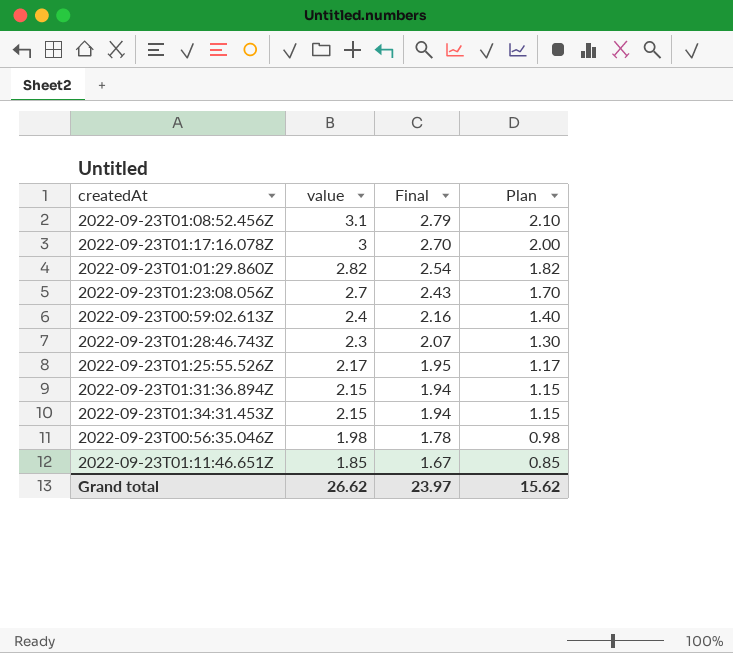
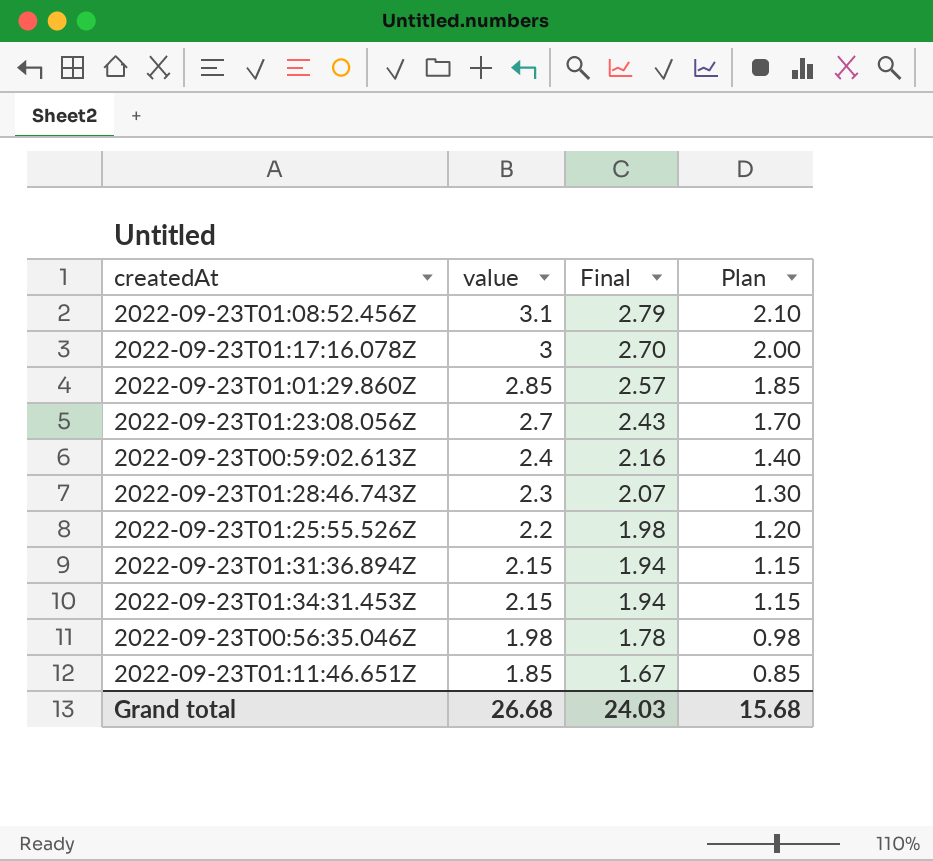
2022-09-23T01:01:29.860Z | value: 2.82 -> 2.85
2022-09-23T01:01:29.860Z | Final: 2.54 -> 2.57
2022-09-23T01:01:29.860Z | Plan: 1.82 -> 1.85
2022-09-23T01:25:55.526Z | value: 2.17 -> 2.2
2022-09-23T01:25:55.526Z | Final: 1.95 -> 1.98
2022-09-23T01:25:55.526Z | Plan: 1.17 -> 1.20
Grand total | value: 26.62 -> 26.68
Grand total | Final: 23.97 -> 24.03
Grand total | Plan: 15.62 -> 15.68

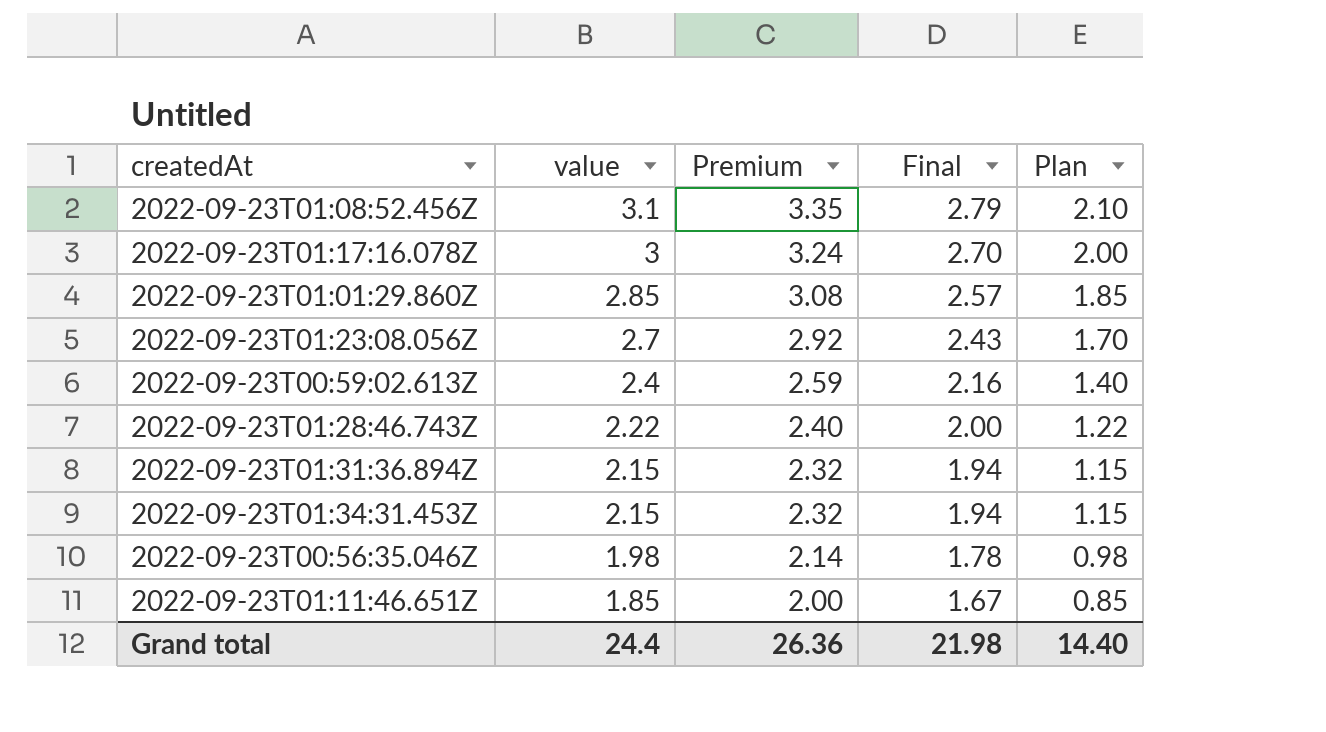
column Premium | formula: none -> [value] * 1.08
row 2022-09-23T01:25:55.526Z: 2.2 | 1.98 | 1.20 -> none
2022-09-23T01:28:46.743Z | value: 2.3 -> 2.22
2022-09-23T01:28:46.743Z | Final: 2.07 -> 2.00
2022-09-23T01:28:46.743Z | Plan: 1.30 -> 1.22
Grand total | value: 26.68 -> 24.4
Grand total | Final: 24.03 -> 21.98
Grand total | Plan: 15.68 -> 14.40

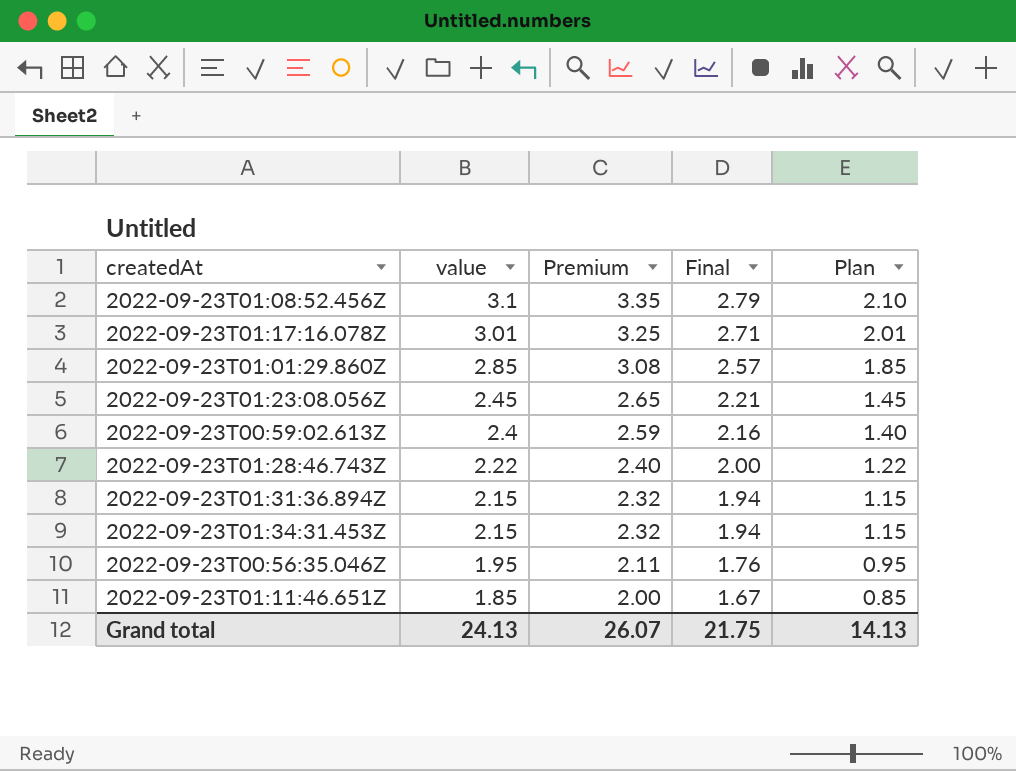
2022-09-23T01:17:16.078Z | value: 3 -> 3.01
2022-09-23T01:17:16.078Z | Premium: 3.24 -> 3.25
2022-09-23T01:17:16.078Z | Final: 2.70 -> 2.71
2022-09-23T01:17:16.078Z | Plan: 2.00 -> 2.01
2022-09-23T01:23:08.056Z | value: 2.7 -> 2.45
2022-09-23T01:23:08.056Z | Premium: 2.92 -> 2.65
2022-09-23T01:23:08.056Z | Final: 2.43 -> 2.21
2022-09-23T01:23:08.056Z | Plan: 1.70 -> 1.45
2022-09-23T00:56:35.046Z | value: 1.98 -> 1.95
2022-09-23T00:56:35.046Z | Premium: 2.14 -> 2.11
2022-09-23T00:56:35.046Z | Final: 1.78 -> 1.76
2022-09-23T00:56:35.046Z | Plan: 0.98 -> 0.95
Grand total | value: 24.4 -> 24.13
Grand total | Premium: 26.36 -> 26.07
Grand total | Final: 21.98 -> 21.75
Grand total | Plan: 14.40 -> 14.13

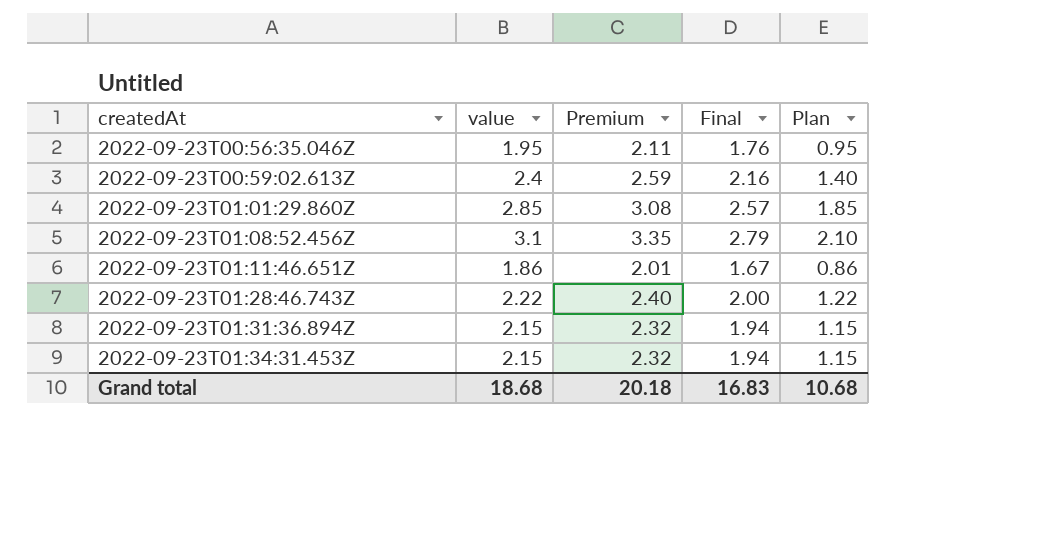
row order: value descending -> createdAt ascending
row 2022-09-23T01:17:16.078Z: 3.01 | 3.25 | 2.71 | 2.01 -> none
row 2022-09-23T01:23:08.056Z: 2.45 | 2.65 | 2.21 | 1.45 -> none
2022-09-23T01:11:46.651Z | value: 1.85 -> 1.86
2022-09-23T01:11:46.651Z | Premium: 2.00 -> 2.01
2022-09-23T01:11:46.651Z | Plan: 0.85 -> 0.86
Grand total | value: 24.13 -> 18.68
Grand total | Premium: 26.07 -> 20.18
Grand total | Final: 21.75 -> 16.83
Grand total | Plan: 14.13 -> 10.68

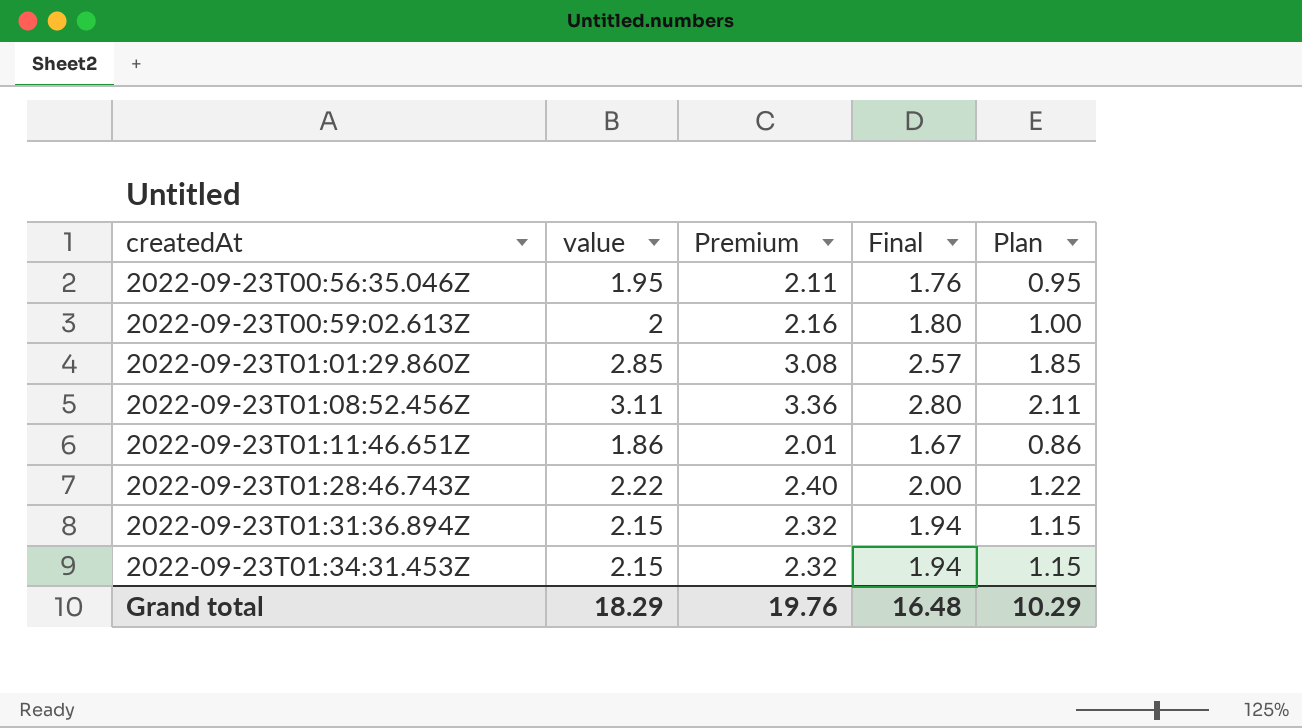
2022-09-23T00:59:02.613Z | value: 2.4 -> 2
2022-09-23T00:59:02.613Z | Premium: 2.59 -> 2.16
2022-09-23T00:59:02.613Z | Final: 2.16 -> 1.80
2022-09-23T00:59:02.613Z | Plan: 1.40 -> 1.00
2022-09-23T01:08:52.456Z | value: 3.1 -> 3.11
2022-09-23T01:08:52.456Z | Premium: 3.35 -> 3.36
2022-09-23T01:08:52.456Z | Final: 2.79 -> 2.80
2022-09-23T01:08:52.456Z | Plan: 2.10 -> 2.11
Grand total | value: 18.68 -> 18.29
Grand total | Premium: 20.18 -> 19.76
Grand total | Final: 16.83 -> 16.48
Grand total | Plan: 10.68 -> 10.29

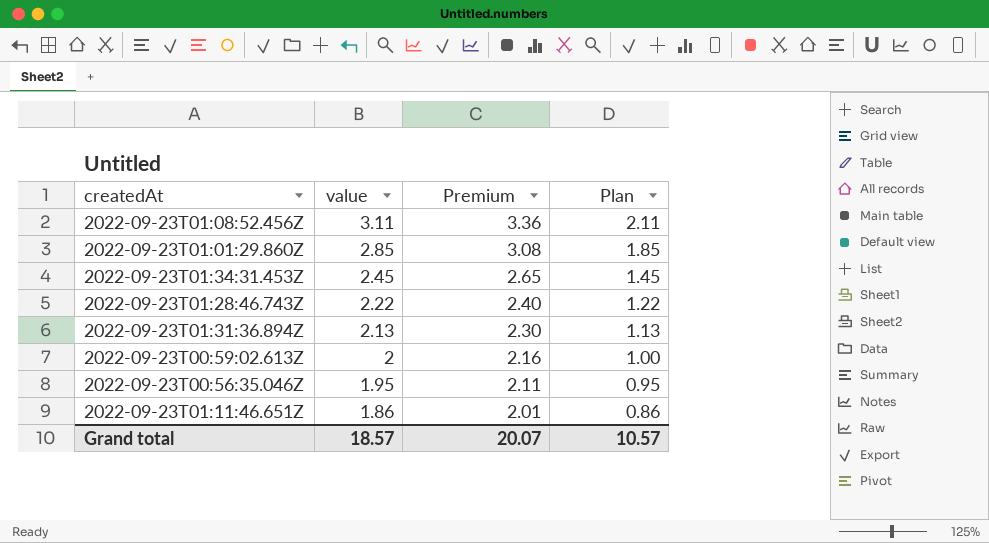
row order: createdAt ascending -> value descending
column Final | formula: [value] * 0.9 -> none
2022-09-23T01:34:31.453Z | value: 2.15 -> 2.45
2022-09-23T01:34:31.453Z | Premium: 2.32 -> 2.65
2022-09-23T01:34:31.453Z | Plan: 1.15 -> 1.45
2022-09-23T01:31:36.894Z | value: 2.15 -> 2.13
2022-09-23T01:31:36.894Z | Premium: 2.32 -> 2.30
2022-09-23T01:31:36.894Z | Plan: 1.15 -> 1.13
Grand total | value: 18.29 -> 18.57
Grand total | Premium: 19.76 -> 20.07
Grand total | Plan: 10.29 -> 10.57

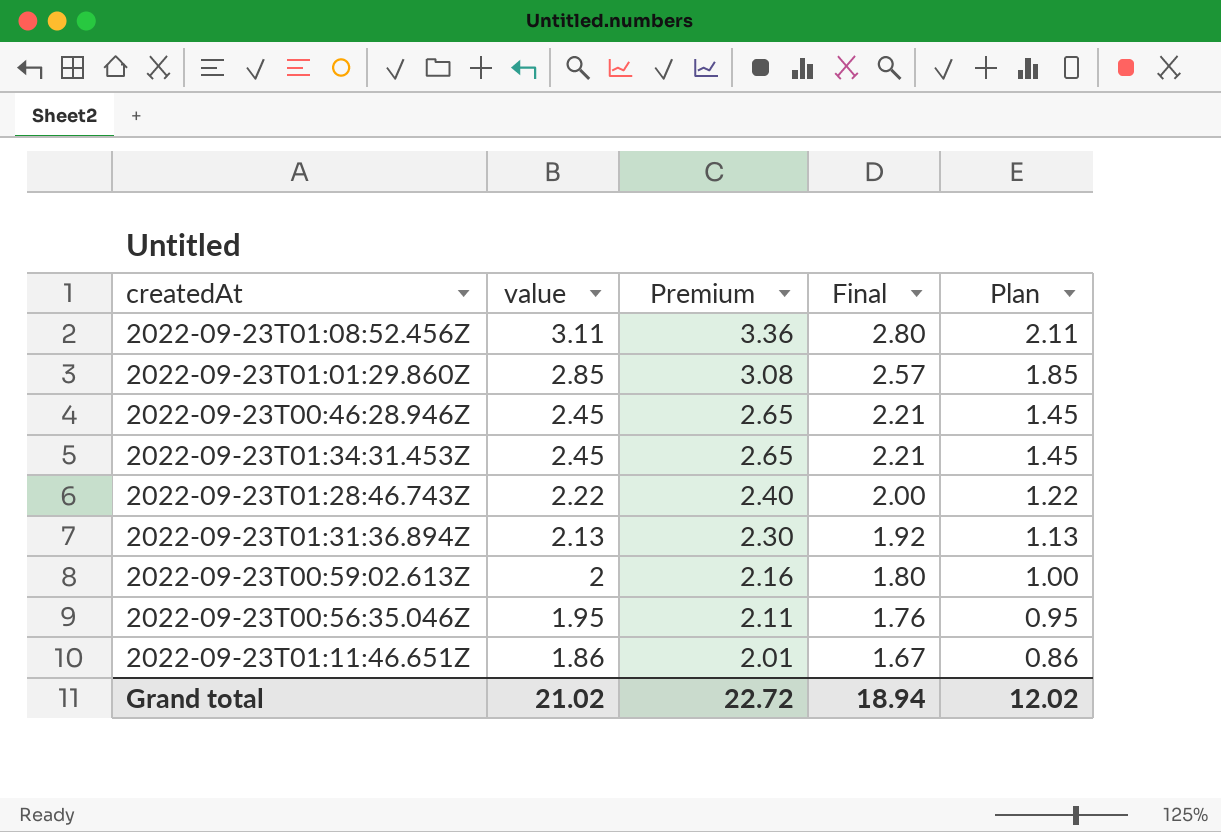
column Final | formula: none -> [value] * 0.9
row 2022-09-23T00:46:28.946Z: none -> 2.45 | 2.65 | 2.21 | 1.45
Grand total | value: 18.57 -> 21.02
Grand total | Premium: 20.07 -> 22.72
Grand total | Plan: 10.57 -> 12.02

